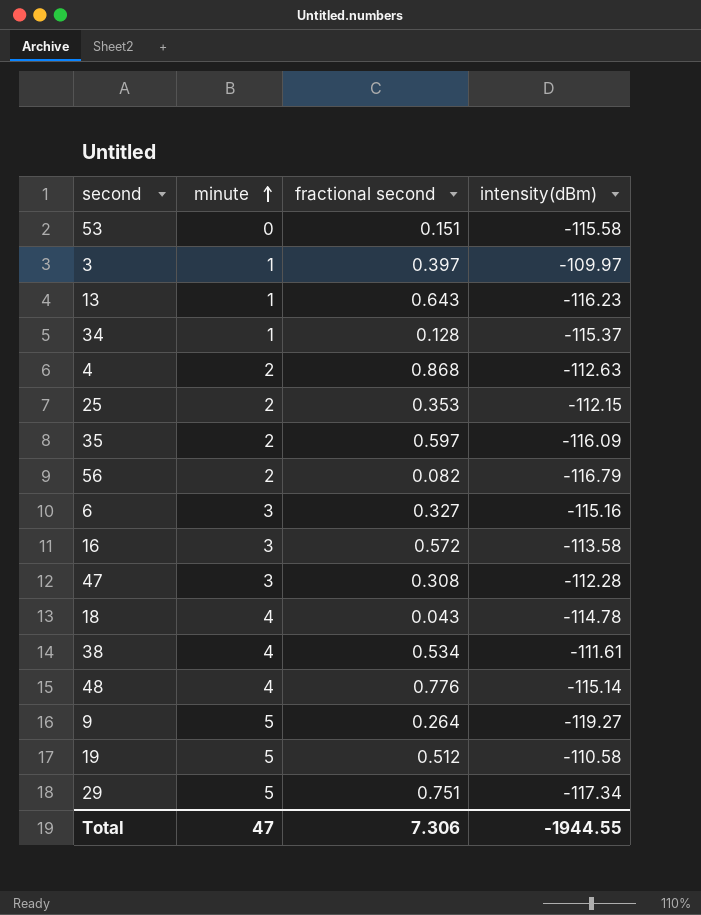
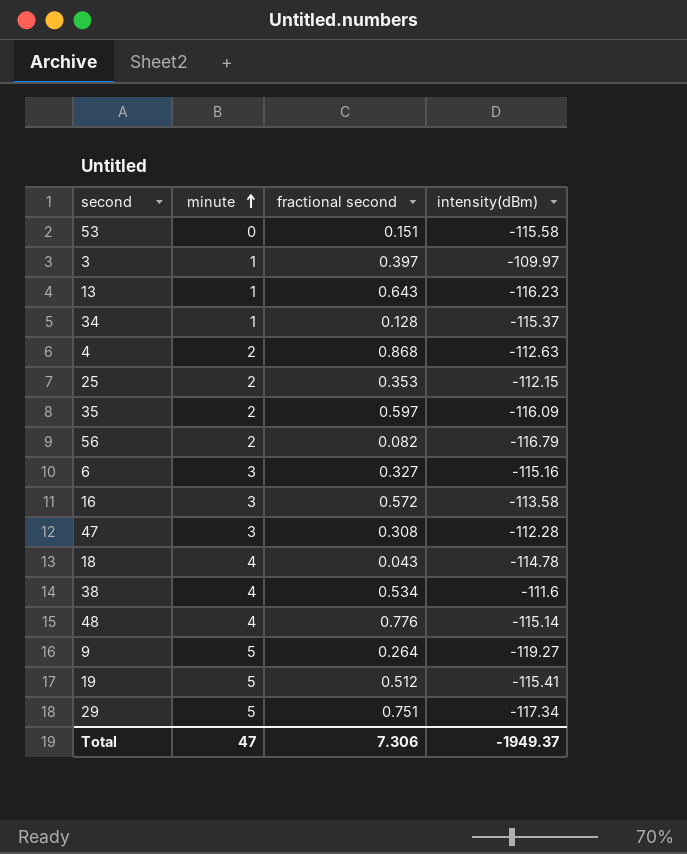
38 | intensity(dBm): -111.61 -> -111.6
19 | intensity(dBm): -110.58 -> -115.41
Total | intensity(dBm): -1944.55 -> -1949.37

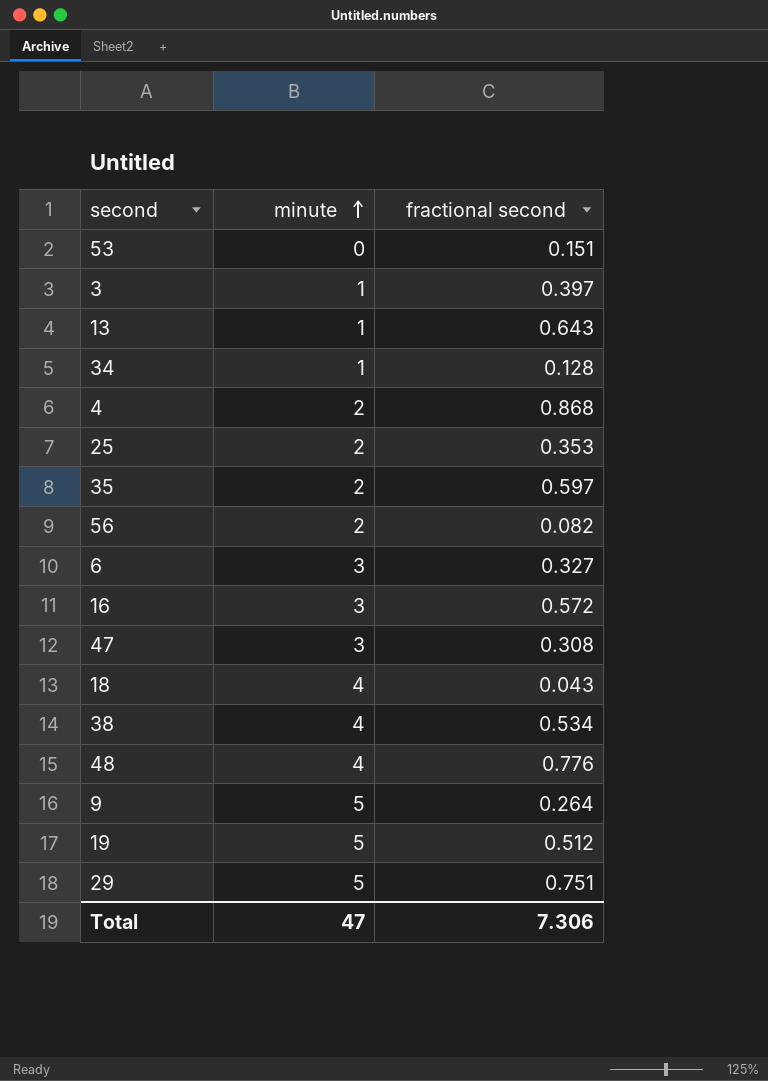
column intensity(dBm) | position: 4 -> none

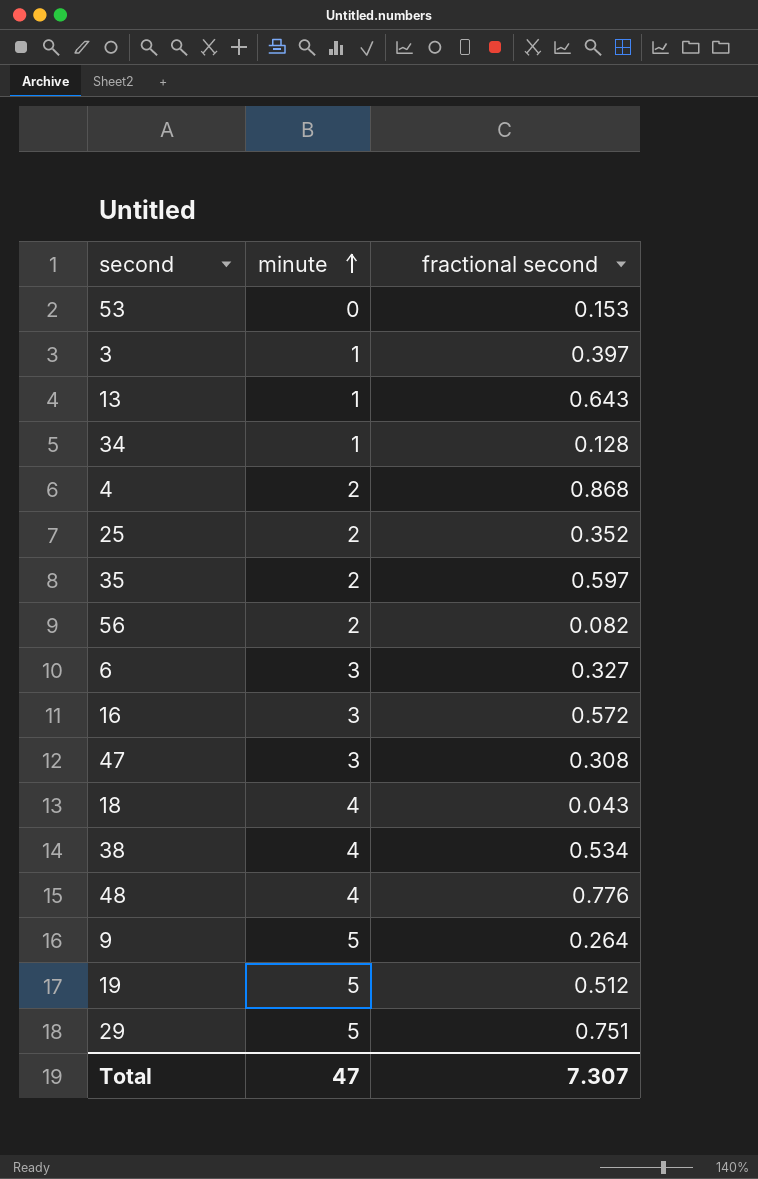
53 | fractional second: 0.151 -> 0.153
25 | fractional second: 0.353 -> 0.352
Total | fractional second: 7.306 -> 7.307

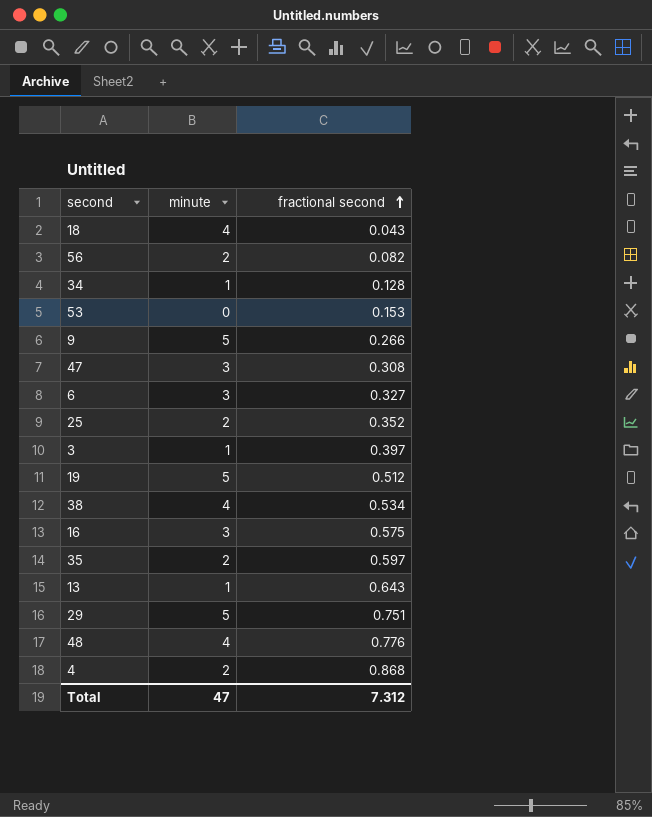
row order: minute ascending -> fractional second ascending
9 | fractional second: 0.264 -> 0.266
16 | fractional second: 0.572 -> 0.575
Total | fractional second: 7.307 -> 7.312

